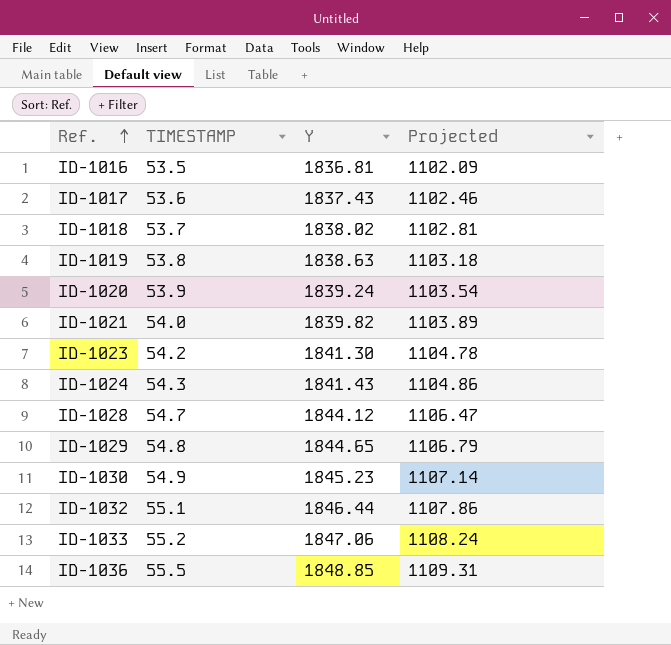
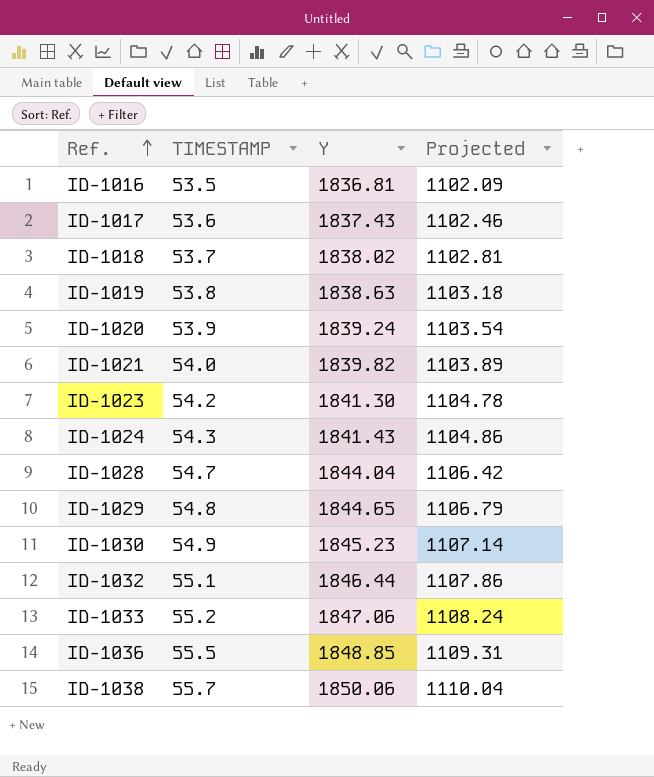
ID-1028 | Y: 1844.12 -> 1844.04
ID-1028 | Projected: 1106.47 -> 1106.42
row ID-1038: none -> 55.7 | 1850.06 | 1110.04

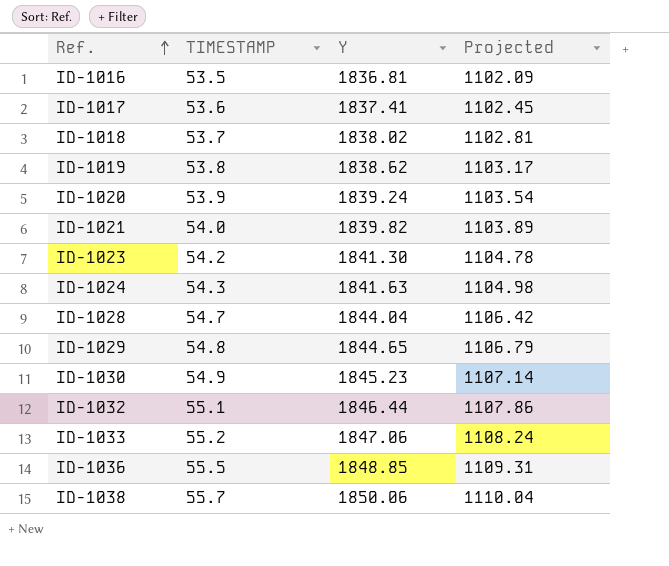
ID-1017 | Y: 1837.43 -> 1837.41
ID-1017 | Projected: 1102.46 -> 1102.45
ID-1019 | Y: 1838.63 -> 1838.62
ID-1019 | Projected: 1103.18 -> 1103.17
ID-1024 | Y: 1841.43 -> 1841.63
ID-1024 | Projected: 1104.86 -> 1104.98

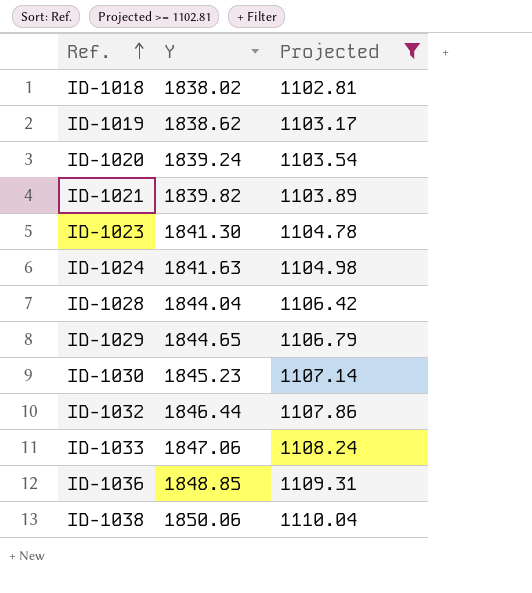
filter: none -> Projected >= 1102.81
column TIMESTAMP | position: 2 -> none

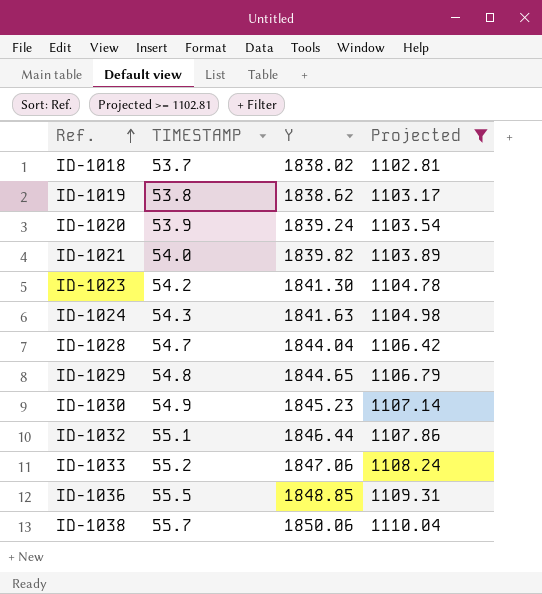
column TIMESTAMP | position: none -> 2

